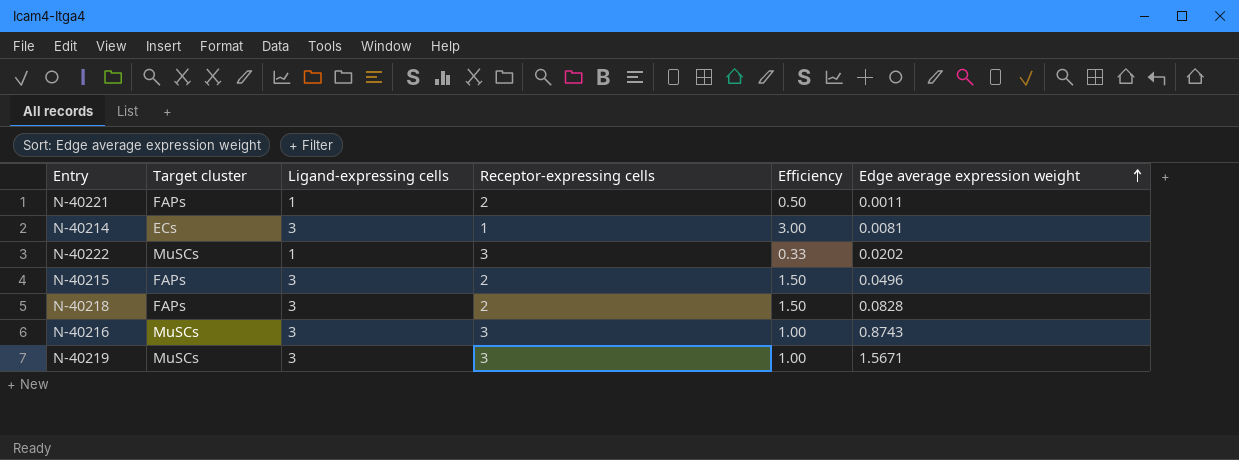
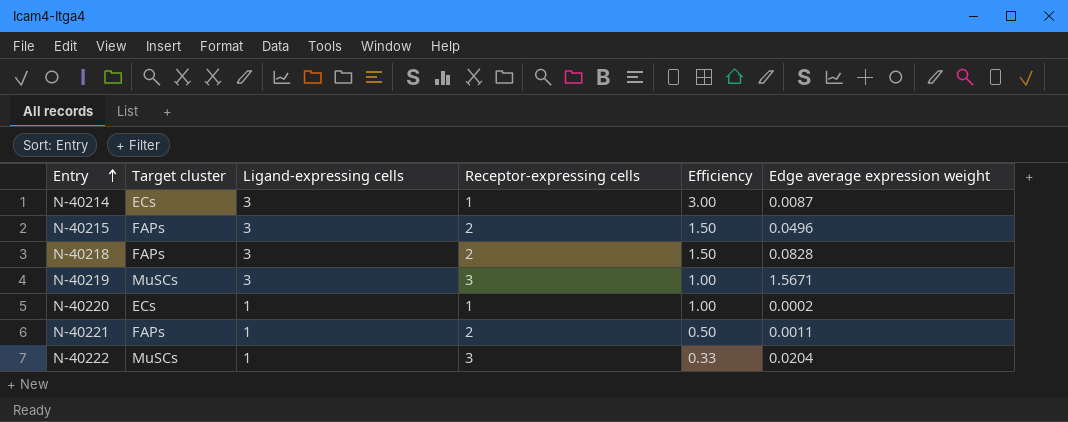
row order: Edge average expression weight ascending -> Entry ascending
row N-40216: MuSCs | 3 | 3 | 1.00 | 0.8743 -> none
N-40214 | Edge average expression weight: 0.0081 -> 0.0087
row N-40220: none -> ECs | 1 | 1 | 1.00 | 0.0002
N-40222 | Edge average expression weight: 0.0202 -> 0.0204

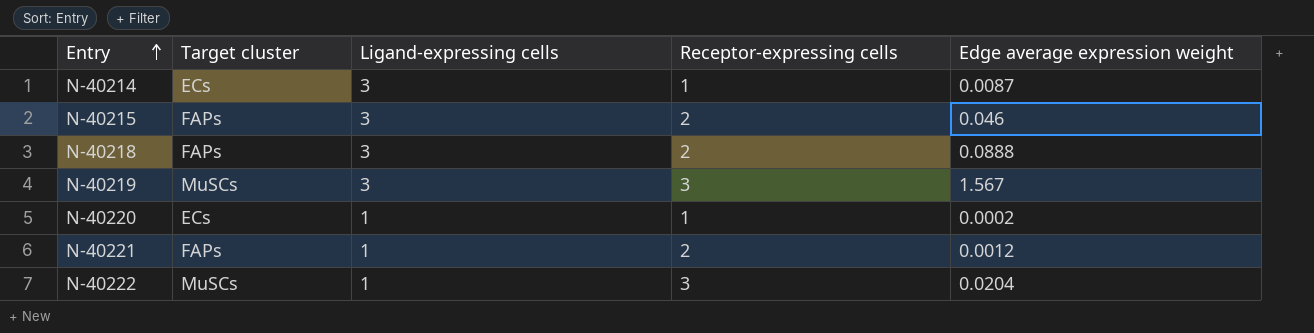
column Efficiency | formula: [Ligand-expressing cells] / [Receptor-expressing cells] -> none
N-40215 | Edge average expression weight: 0.0496 -> 0.046
N-40218 | Edge average expression weight: 0.0828 -> 0.0888
N-40219 | Edge average expression weight: 1.5671 -> 1.567
N-40221 | Edge average expression weight: 0.0011 -> 0.0012

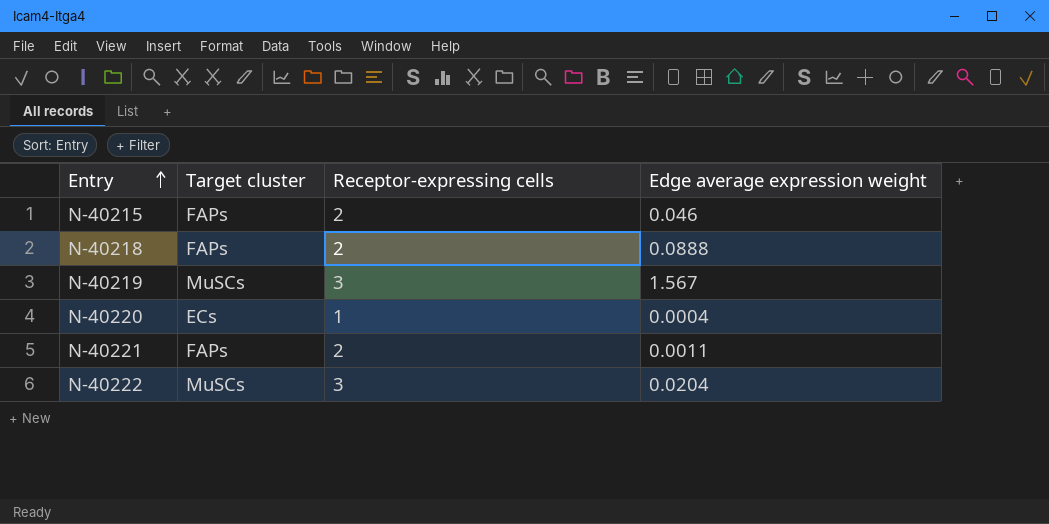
column Ligand-expressing cells | position: 3 -> none
row N-40214: ECs | 3 | 1 | 0.0087 -> none
N-40220 | Edge average expression weight: 0.0002 -> 0.0004
N-40221 | Edge average expression weight: 0.0012 -> 0.0011

